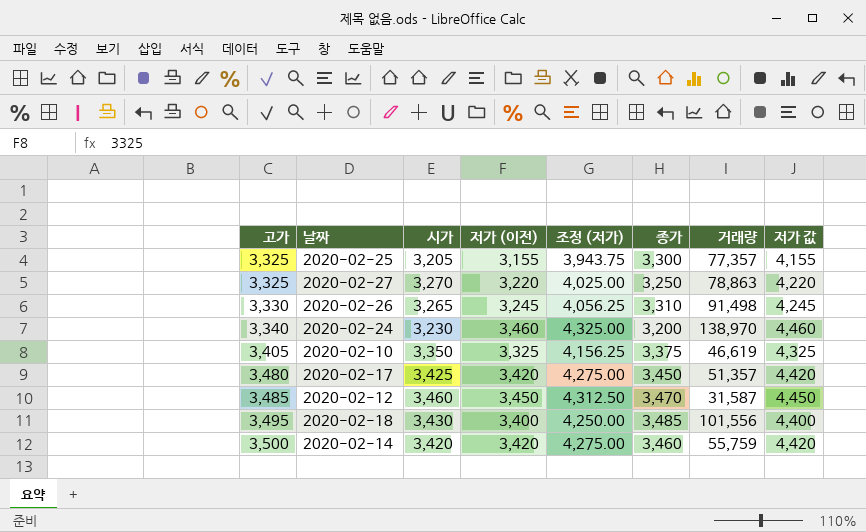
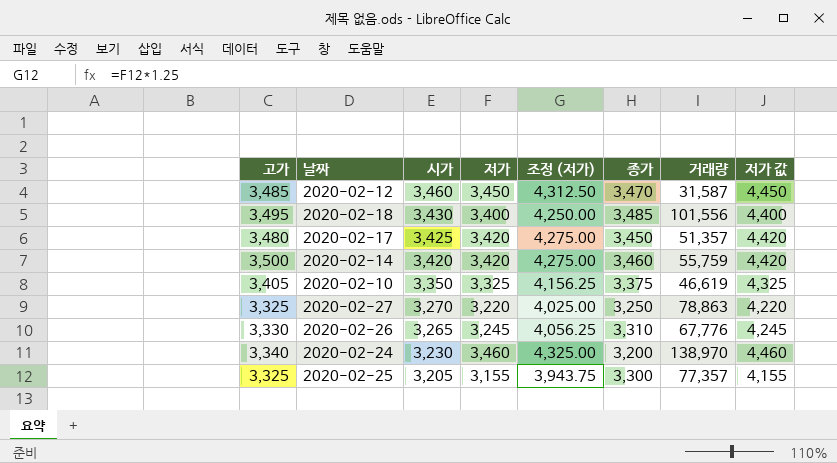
row order: 고가 ascending -> 시가 descending
column name: 저가 (이전) -> 저가
2020-02-26 | 거래량: 91,498 -> 67,776

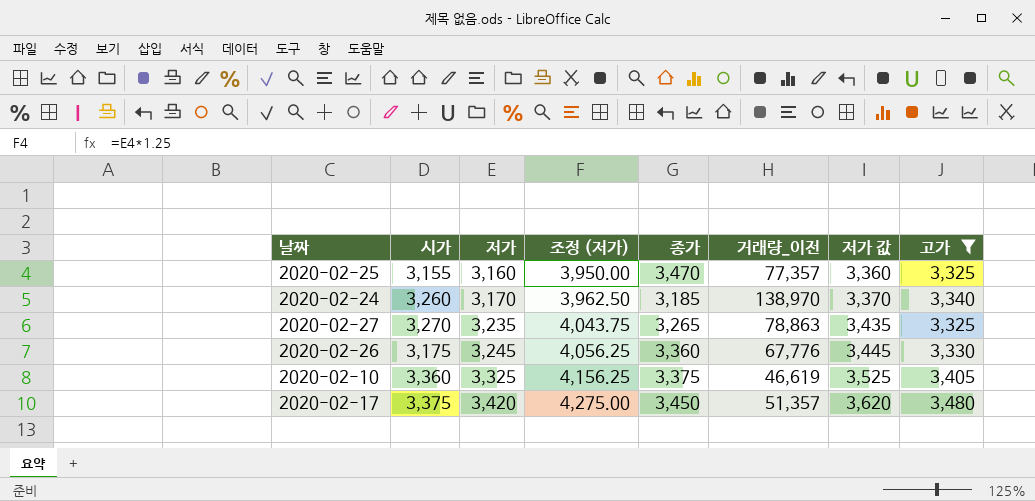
filter: none -> 고가 <= 3,480
row order: 시가 descending -> 저가 ascending
column name: 거래량 -> 거래량_이전
column 저가 값 | formula: [저가] + 1000 -> [저가] + 200
column 고가 | position: 1 -> 8
2020-02-25 | 시가: 3,205 -> 3,155
2020-02-25 | 저가: 3,155 -> 3,160
2020-02-25 | 조정 (저가): 3,943.75 -> 3,950.00
2020-02-25 | 종가: 3,300 -> 3,470
2020-02-24 | 시가: 3,230 -> 3,260
2020-02-24 | 저가: 3,460 -> 3,170
2020-02-24 | 조정 (저가): 4,325.00 -> 3,962.50
2020-02-24 | 종가: 3,200 -> 3,185
2020-02-27 | 저가: 3,220 -> 3,235
2020-02-27 | 조정 (저가): 4,025.00 -> 4,043.75
2020-02-27 | 종가: 3,250 -> 3,265
2020-02-26 | 시가: 3,265 -> 3,175
2020-02-26 | 종가: 3,310 -> 3,360
2020-02-10 | 시가: 3,350 -> 3,360
2020-02-17 | 시가: 3,425 -> 3,375

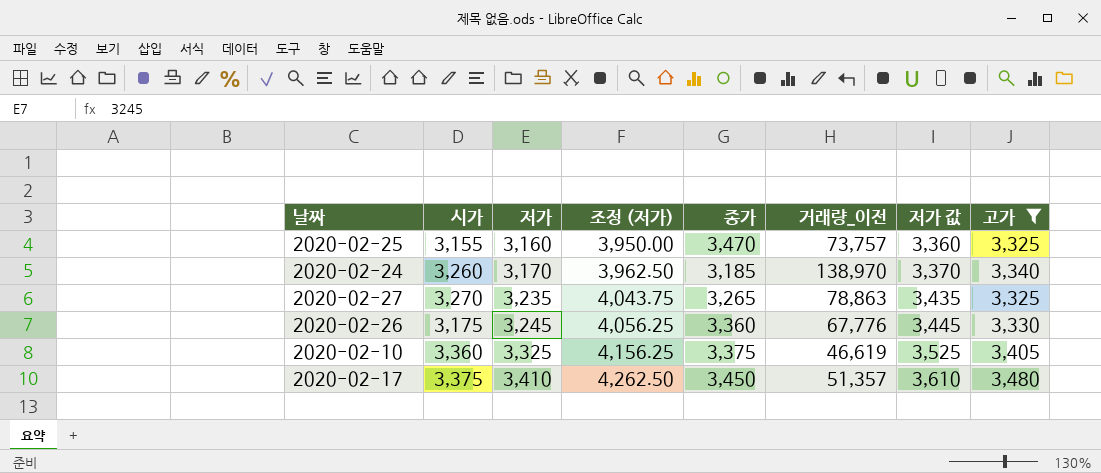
2020-02-25 | 거래량_이전: 77,357 -> 73,757
2020-02-17 | 저가: 3,420 -> 3,410
2020-02-17 | 조정 (저가): 4,275.00 -> 4,262.50
2020-02-17 | 저가 값: 3,620 -> 3,610

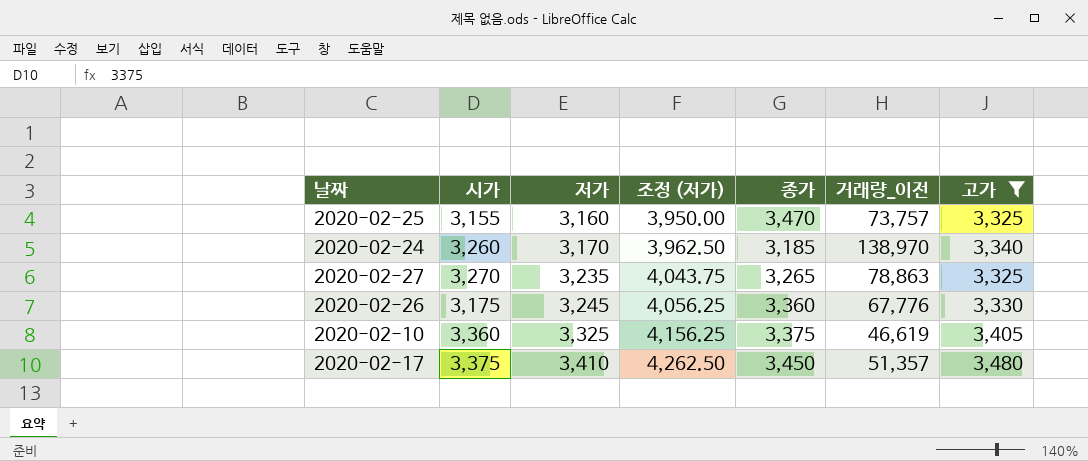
column 저가 값 | formula: [저가] + 200 -> none

